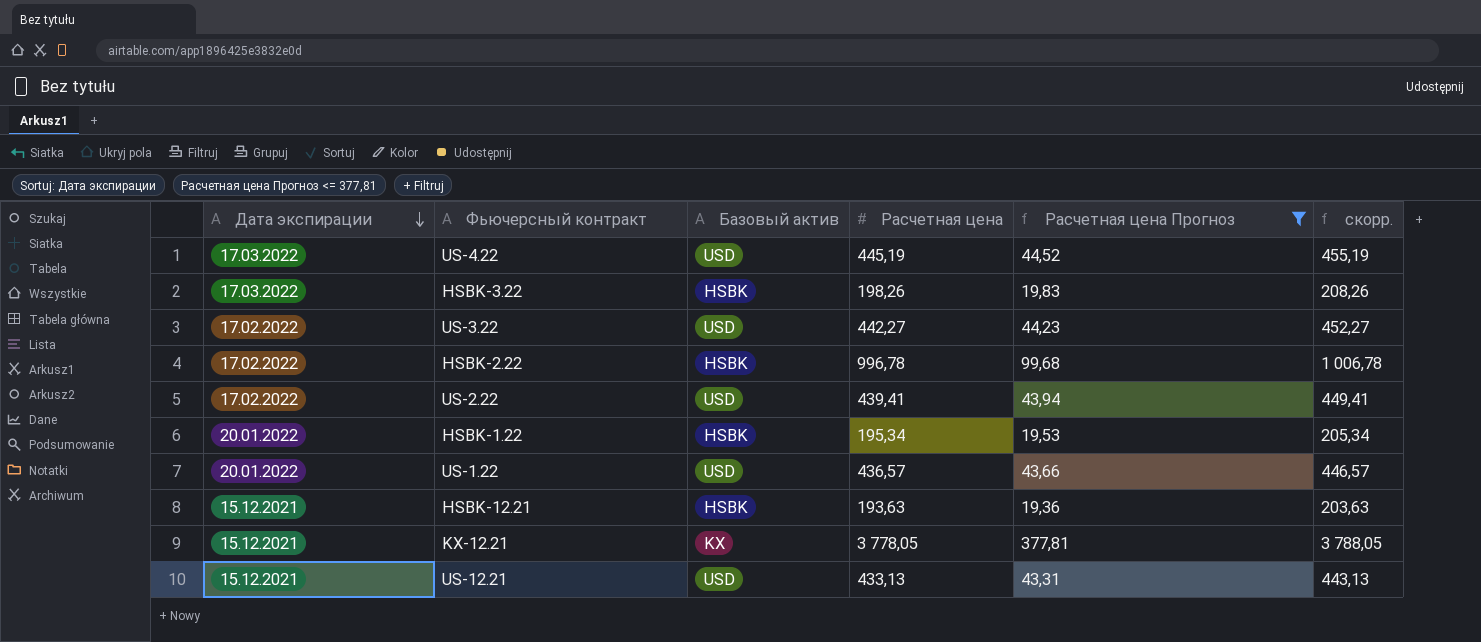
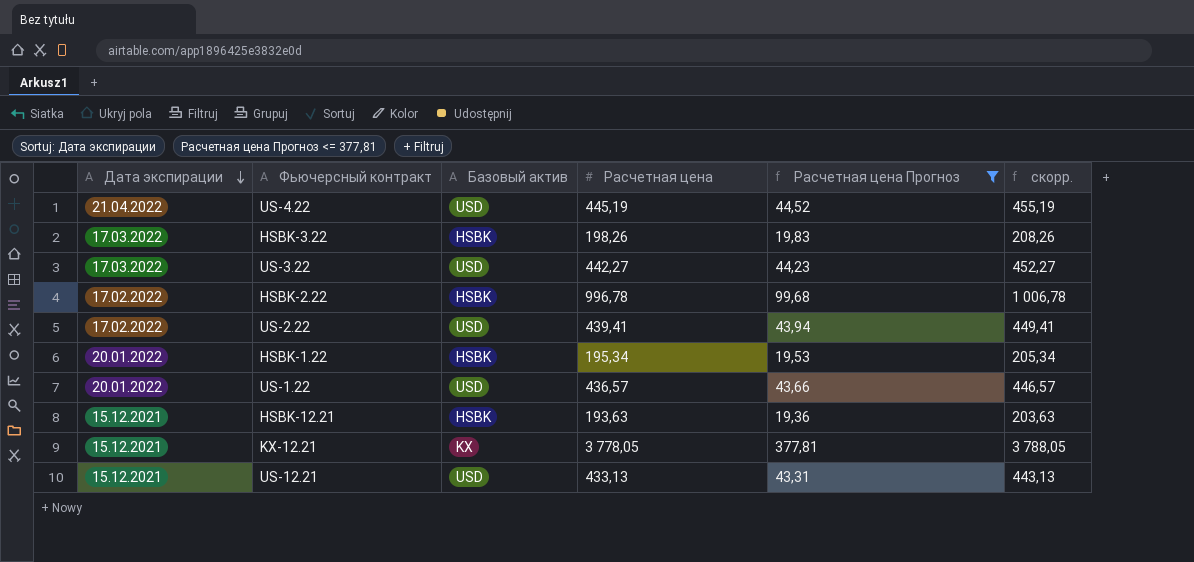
US-4.22 | Дата экспирации: 17.03.2022 -> 21.04.2022
US-3.22 | Дата экспирации: 17.02.2022 -> 17.03.2022

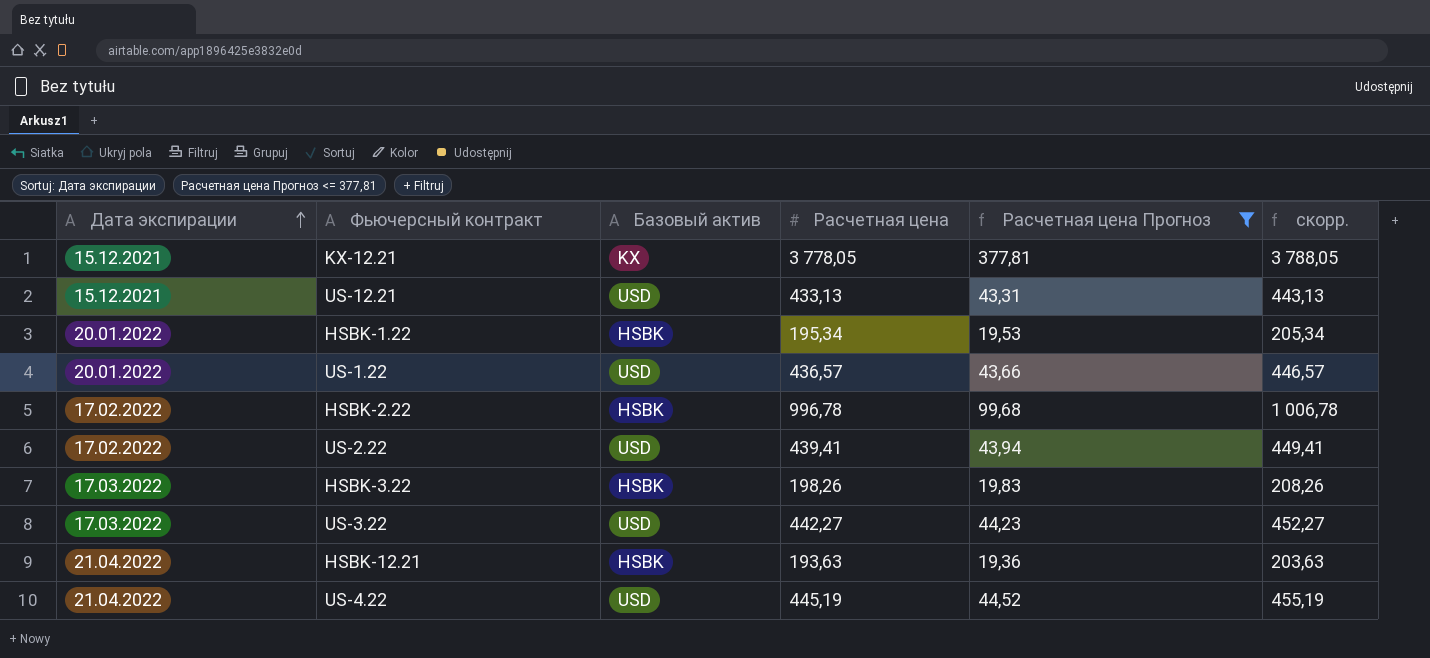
row order: Дата экспирации descending -> Дата экспирации ascending
HSBK-12.21 | Дата экспирации: 15.12.2021 -> 21.04.2022

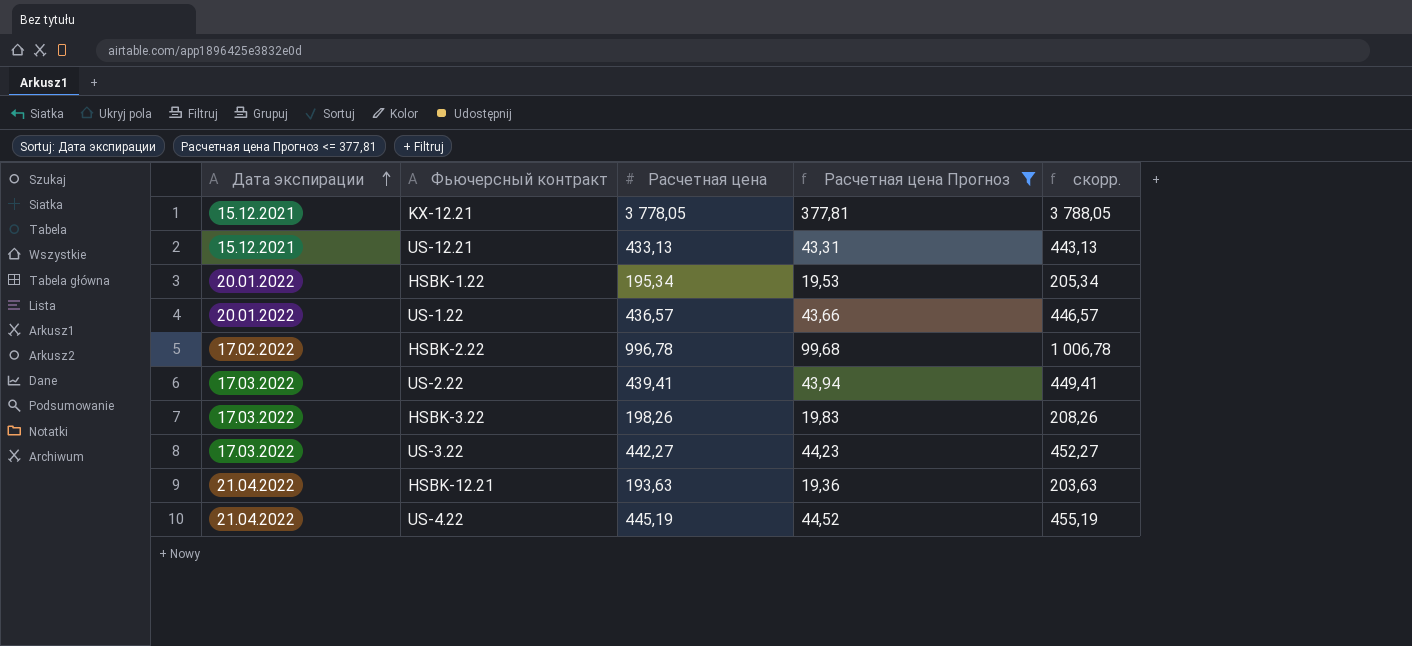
column Базовый актив | position: 3 -> none
US-2.22 | Дата экспирации: 17.02.2022 -> 17.03.2022

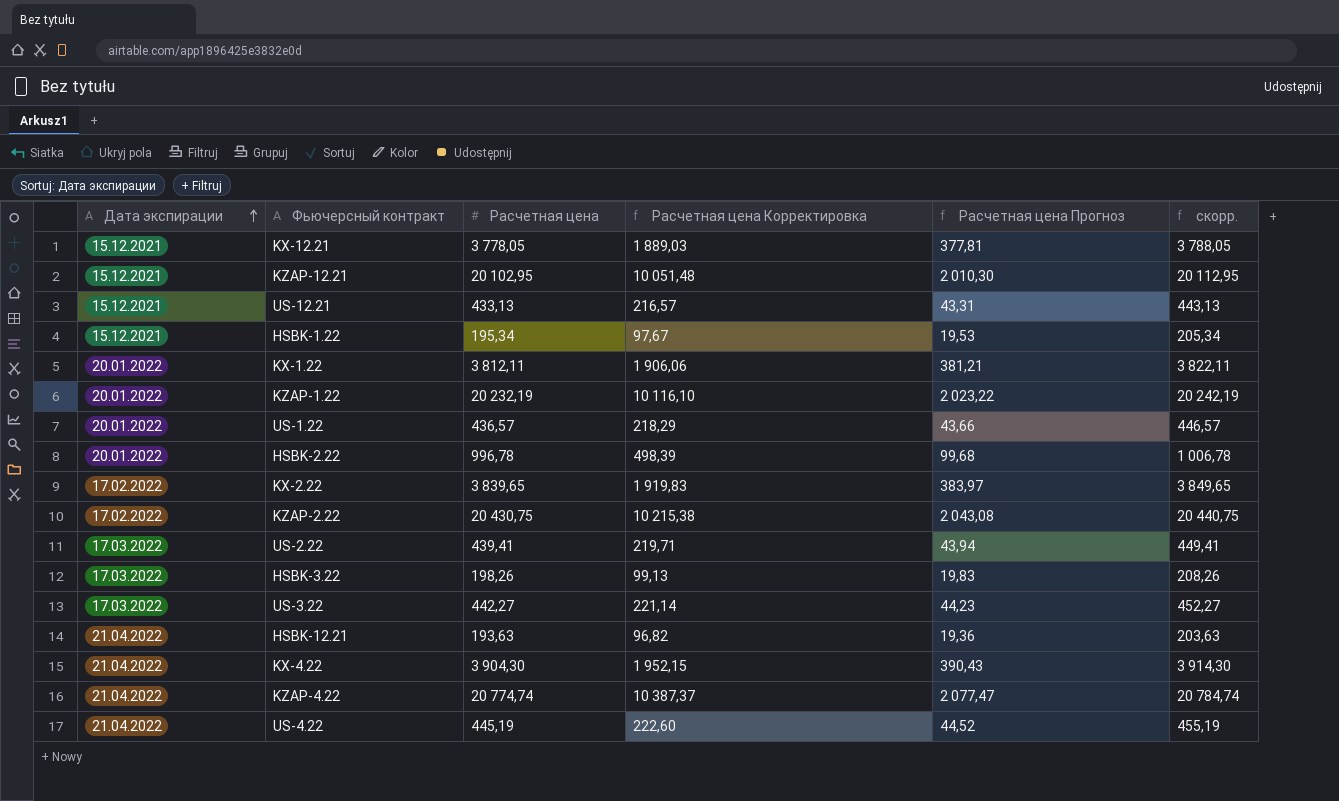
filter: Расчетная цена Прогноз <= 377,81 -> none
column Расчетная цена Корректировка | formula: none -> [Расчетная цена] * 0,5
HSBK-1.22 | Дата экспирации: 20.01.2022 -> 15.12.2021
HSBK-2.22 | Дата экспирации: 17.02.2022 -> 20.01.2022

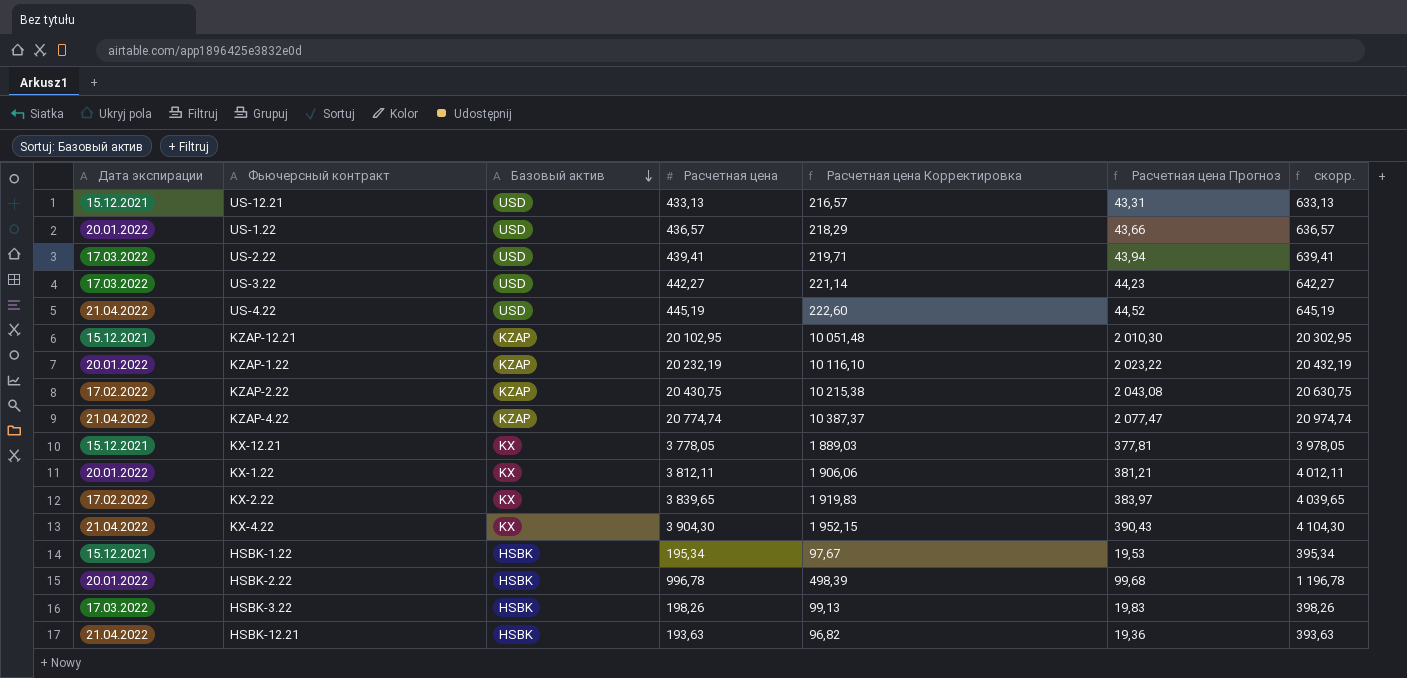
row order: Дата экспирации ascending -> Базовый актив descending
column Базовый актив | position: none -> 3
column скорр. | formula: [Расчетная цена] + 10 -> [Расчетная цена] + 200

